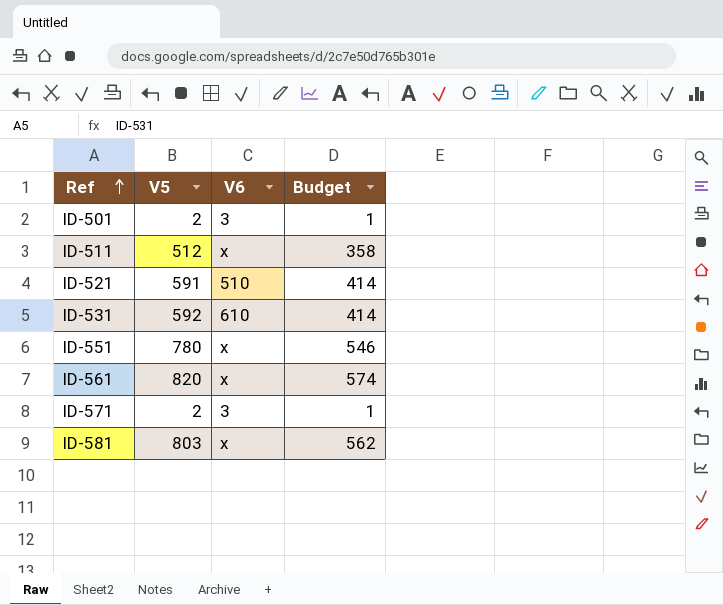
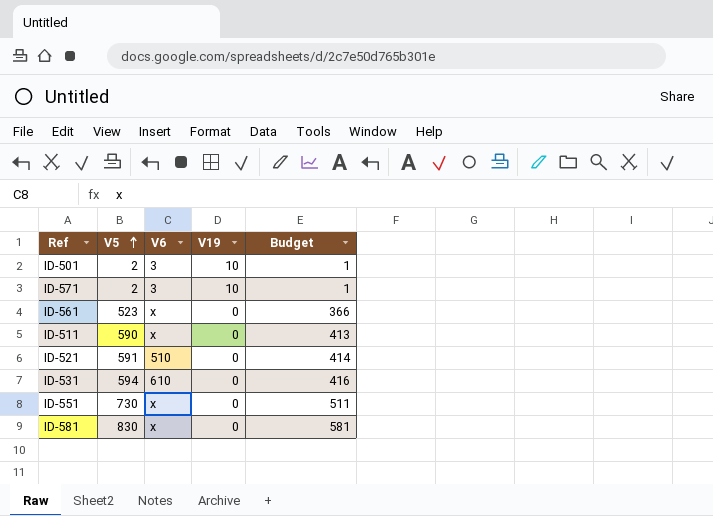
row order: Ref ascending -> V5 ascending
column V19 | position: none -> 4
ID-561 | V5: 820 -> 523
ID-561 | Budget: 574 -> 366
ID-511 | V5: 512 -> 590
ID-511 | Budget: 358 -> 413
ID-531 | V5: 592 -> 594
ID-531 | Budget: 414 -> 416
ID-551 | V5: 780 -> 730
ID-551 | Budget: 546 -> 511
ID-581 | V5: 803 -> 830
ID-581 | Budget: 562 -> 581

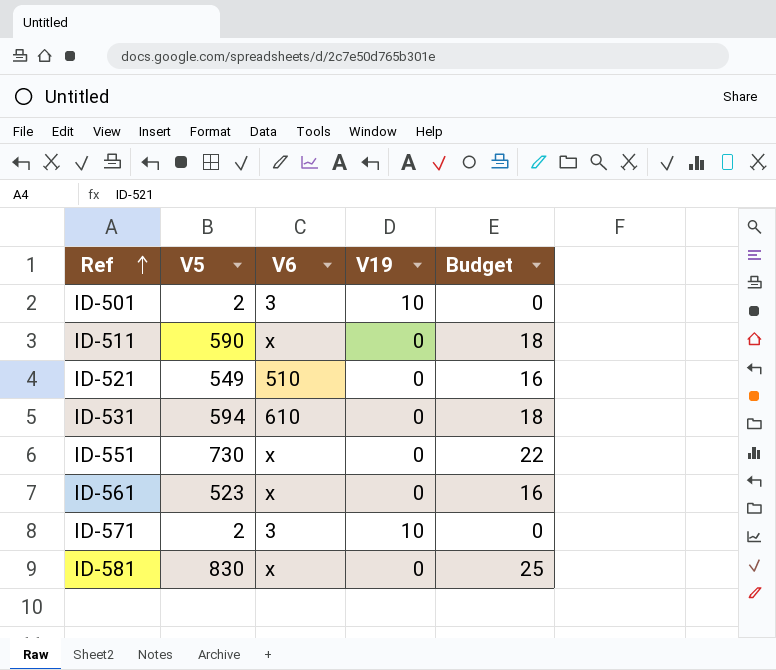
row order: V5 ascending -> Ref ascending
column Budget | formula: [V5] * 0.7 -> [V5] * 0.03
ID-521 | V5: 591 -> 549

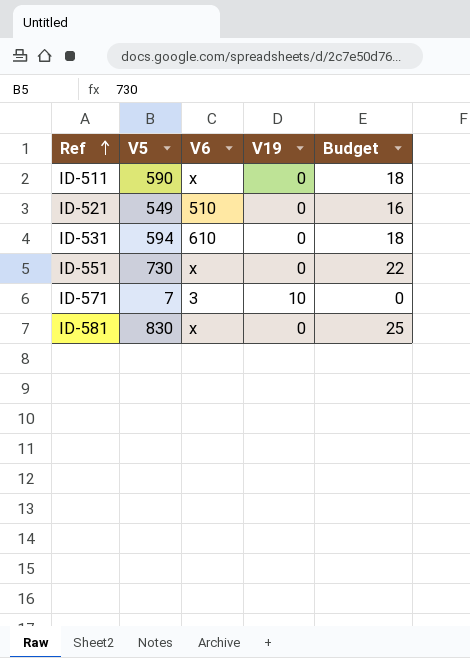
row ID-501: 2 | 3 | 10 | 0 -> none
row ID-561: 523 | х | 0 | 16 -> none
ID-571 | V5: 2 -> 7

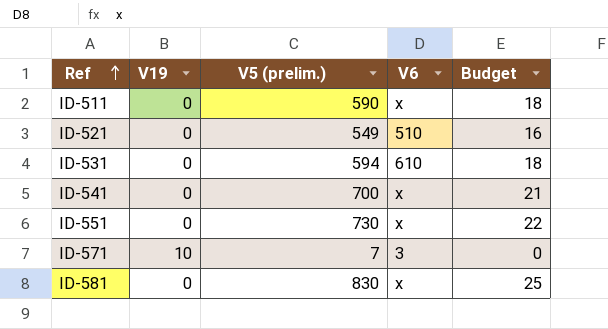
column V19 | position: 4 -> 2
column name: V5 -> V5 (prelim.)
row ID-541: none -> 0 | 700 | х | 21

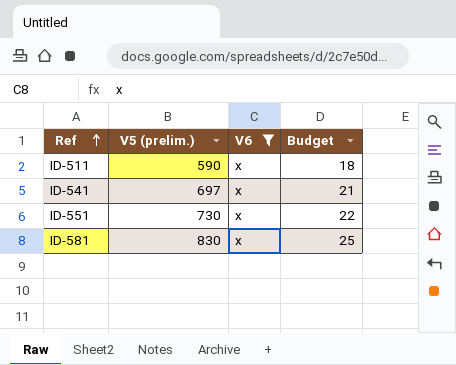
filter: none -> V6 = х
column V19 | position: 2 -> none
ID-541 | V5 (prelim.): 700 -> 697

